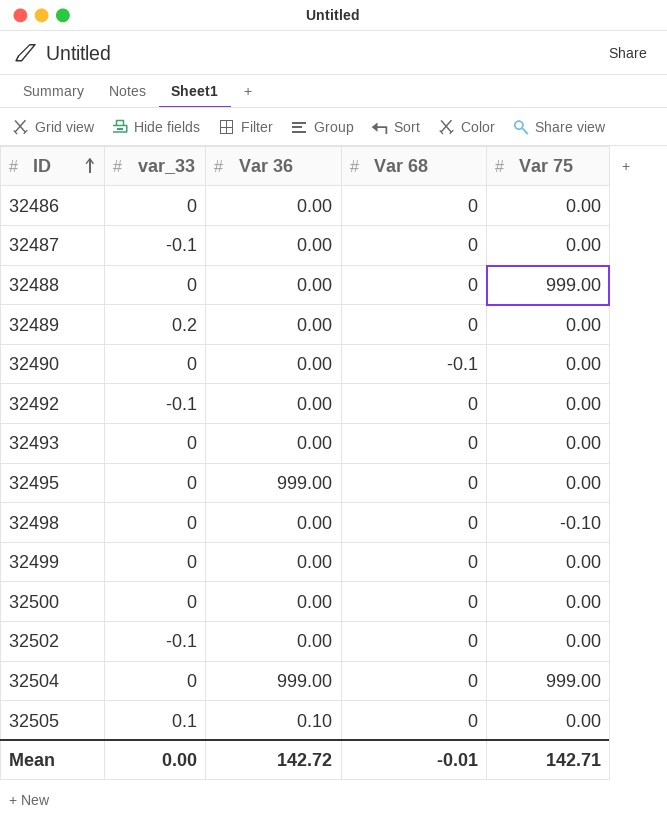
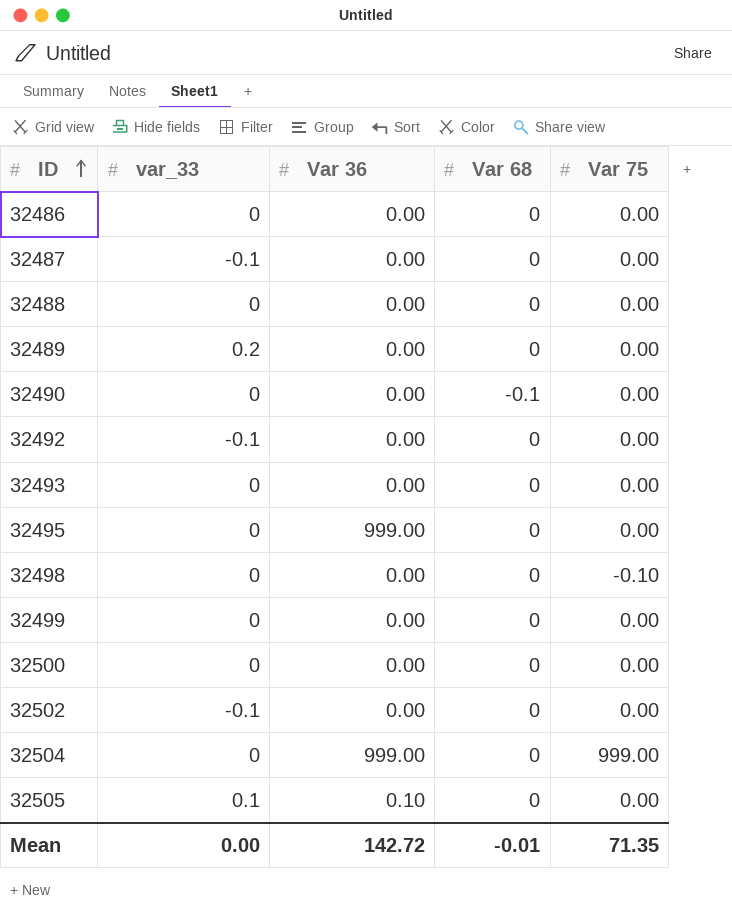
32488 | Var 75: 999.00 -> 0.00
Mean | Var 75: 142.71 -> 71.35

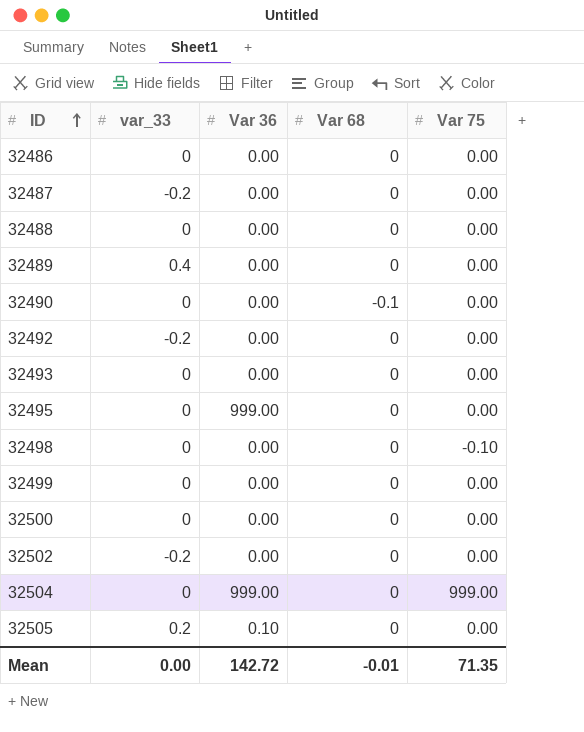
32487 | var_33: -0.1 -> -0.2
32489 | var_33: 0.2 -> 0.4
32492 | var_33: -0.1 -> -0.2
32502 | var_33: -0.1 -> -0.2
32505 | var_33: 0.1 -> 0.2

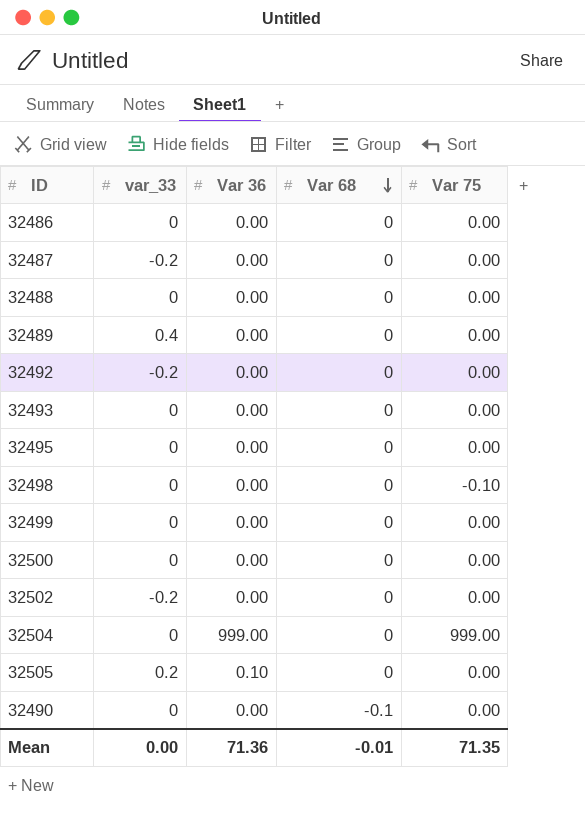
row order: ID ascending -> Var 68 descending
32495 | Var 36: 999.00 -> 0.00
Mean | Var 36: 142.72 -> 71.36

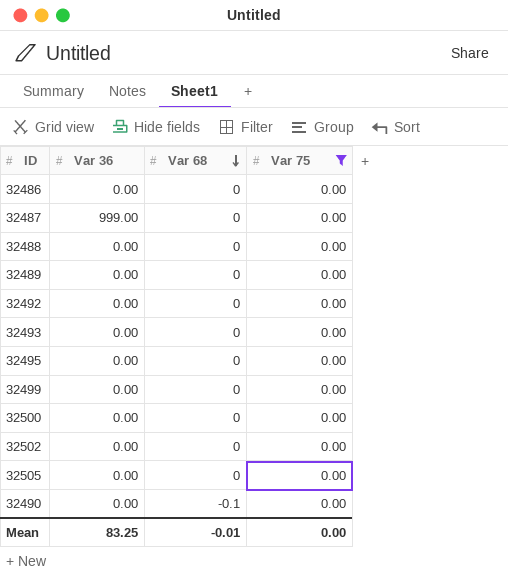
filter: none -> Var 75 = 0.00
column var_33 | position: 2 -> none
32487 | Var 36: 0.00 -> 999.00
32505 | Var 36: 0.10 -> 0.00
Mean | Var 36: 71.36 -> 83.25
Mean | Var 75: 71.35 -> 0.00

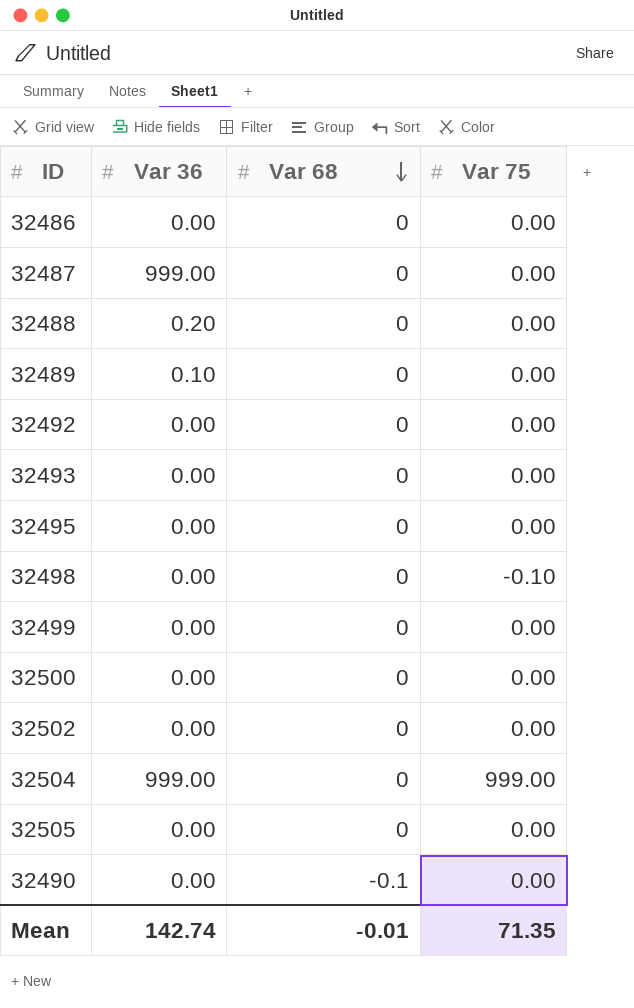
filter: Var 75 = 0.00 -> none
32488 | Var 36: 0.00 -> 0.20
32489 | Var 36: 0.00 -> 0.10
Mean | Var 36: 83.25 -> 142.74
Mean | Var 75: 0.00 -> 71.35

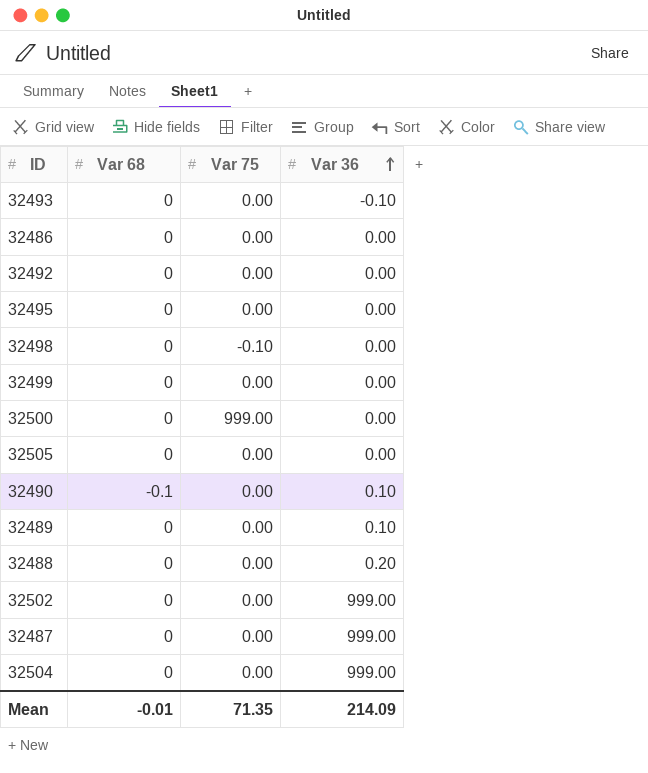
row order: Var 68 descending -> Var 36 ascending
column Var 36 | position: 2 -> 4
32493 | Var 36: 0.00 -> -0.10
32500 | Var 75: 0.00 -> 999.00
32490 | Var 36: 0.00 -> 0.10
32502 | Var 36: 0.00 -> 999.00
32504 | Var 75: 999.00 -> 0.00
Mean | Var 36: 142.74 -> 214.09

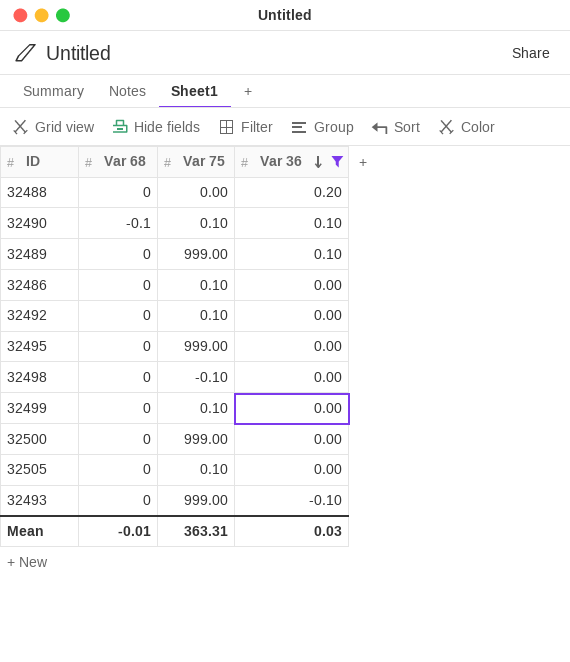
filter: none -> Var 36 != 999.00
row order: Var 36 ascending -> Var 36 descending
32490 | Var 75: 0.00 -> 0.10
32489 | Var 75: 0.00 -> 999.00
32486 | Var 75: 0.00 -> 0.10
32492 | Var 75: 0.00 -> 0.10
32495 | Var 75: 0.00 -> 999.00
32499 | Var 75: 0.00 -> 0.10
32505 | Var 75: 0.00 -> 0.10
32493 | Var 75: 0.00 -> 999.00
Mean | Var 75: 71.35 -> 363.31
Mean | Var 36: 214.09 -> 0.03

